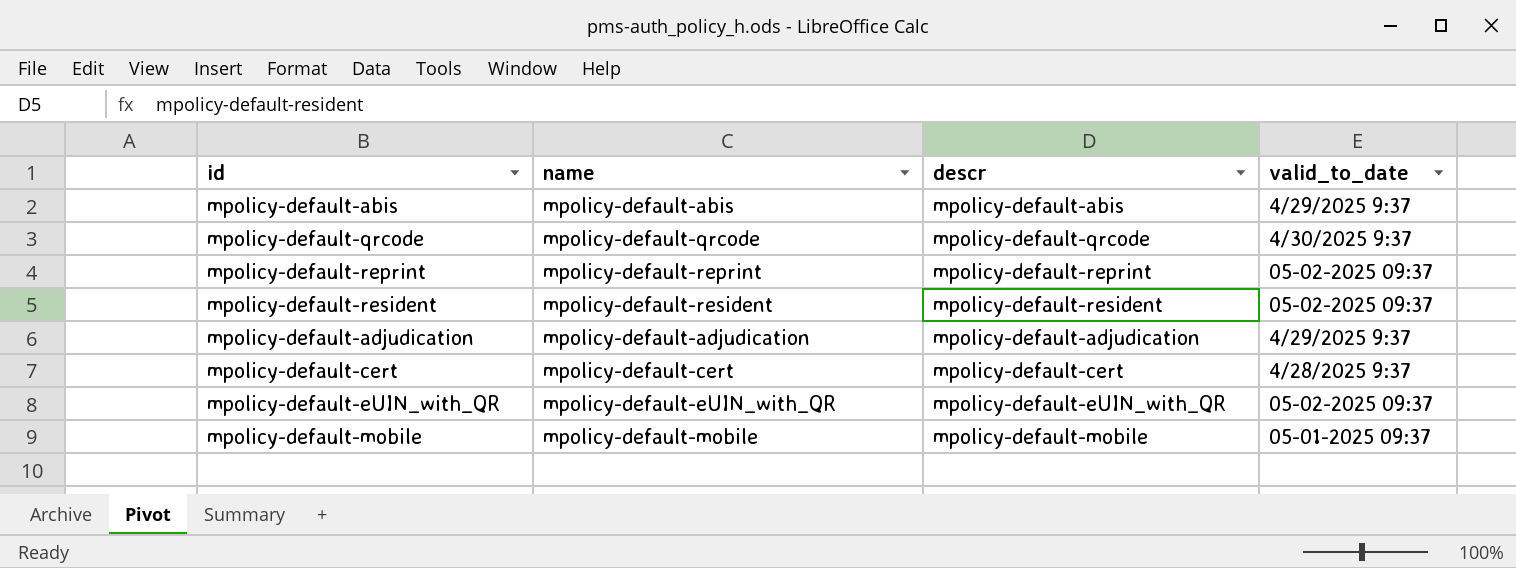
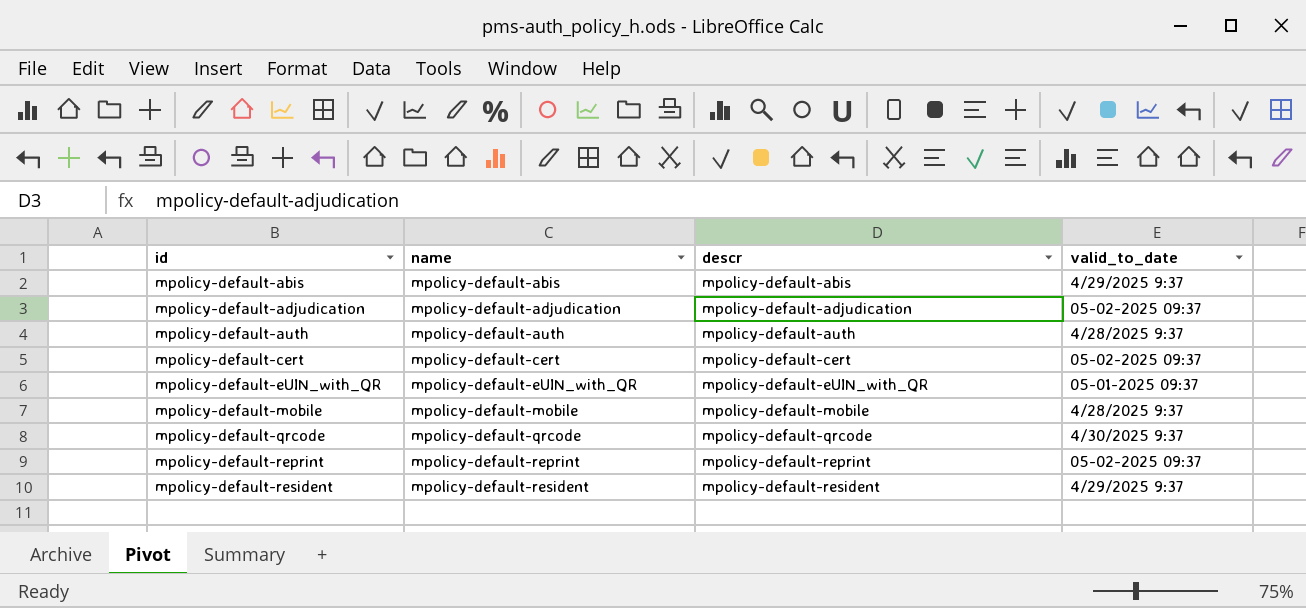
row order: none -> id ascending
mpolicy-default-adjudication | valid_to_date: 4/29/2025 9:37 -> 05-02-2025 09:37
row mpolicy-default-auth: none -> mpolicy-default-auth | mpolicy-default-auth | 4/28/2025 9:37
mpolicy-default-cert | valid_to_date: 4/28/2025 9:37 -> 05-02-2025 09:37
mpolicy-default-eUIN_with_QR | valid_to_date: 05-02-2025 09:37 -> 05-01-2025 09:37
mpolicy-default-mobile | valid_to_date: 05-01-2025 09:37 -> 4/28/2025 9:37
mpolicy-default-resident | valid_to_date: 05-02-2025 09:37 -> 4/29/2025 9:37

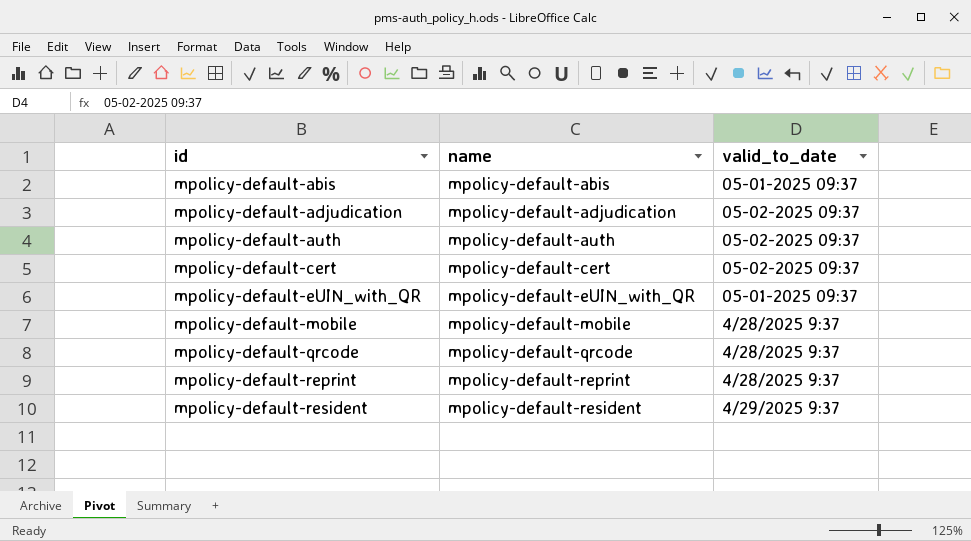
column descr | position: 3 -> none
mpolicy-default-abis | valid_to_date: 4/29/2025 9:37 -> 05-01-2025 09:37
mpolicy-default-auth | valid_to_date: 4/28/2025 9:37 -> 05-02-2025 09:37
mpolicy-default-qrcode | valid_to_date: 4/30/2025 9:37 -> 4/28/2025 9:37
mpolicy-default-reprint | valid_to_date: 05-02-2025 09:37 -> 4/28/2025 9:37

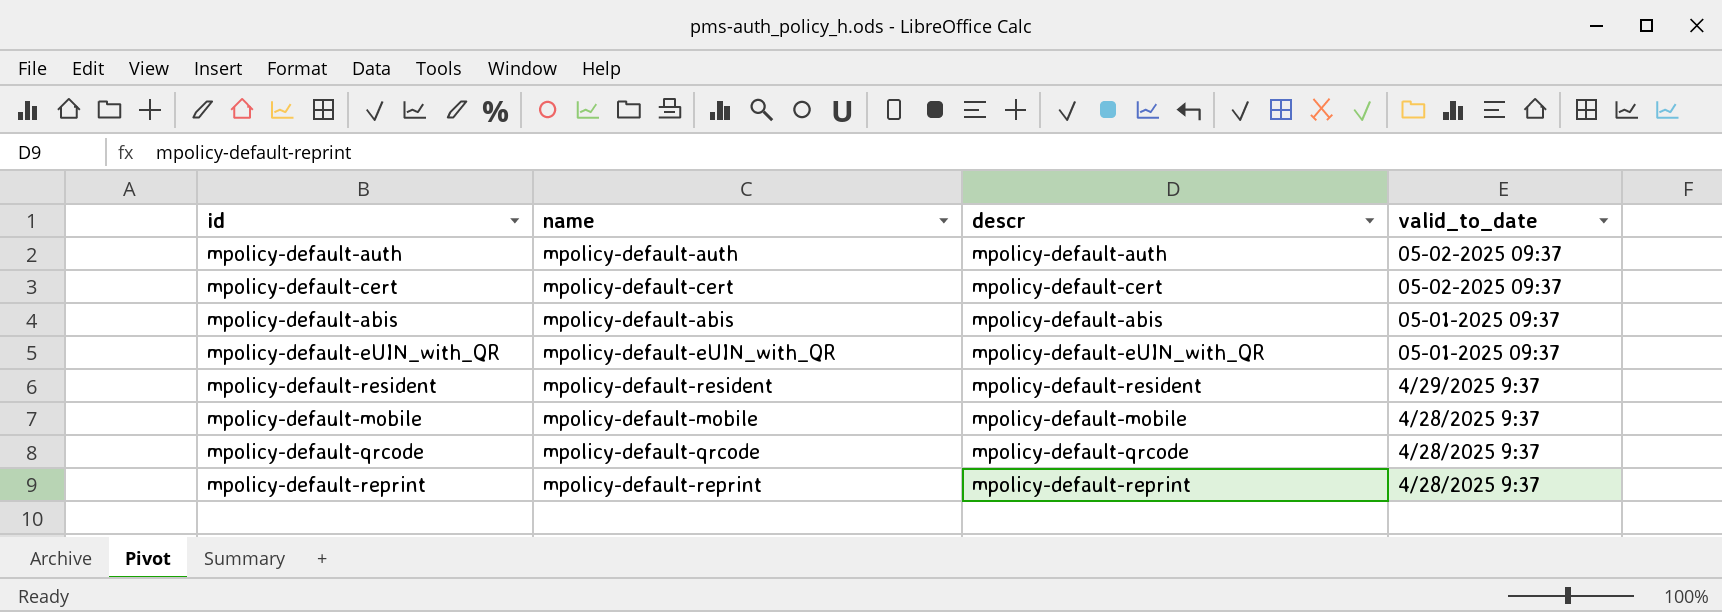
row order: id ascending -> valid_to_date descending
column descr | position: none -> 3
row mpolicy-default-adjudication: mpolicy-default-adjudication | 05-02-2025 09:37 -> none

